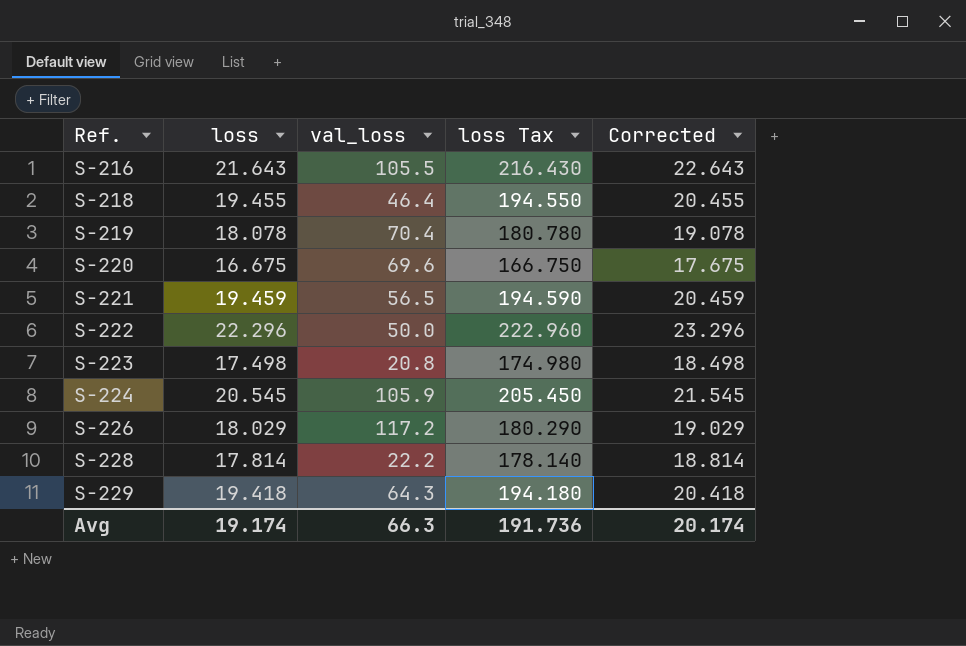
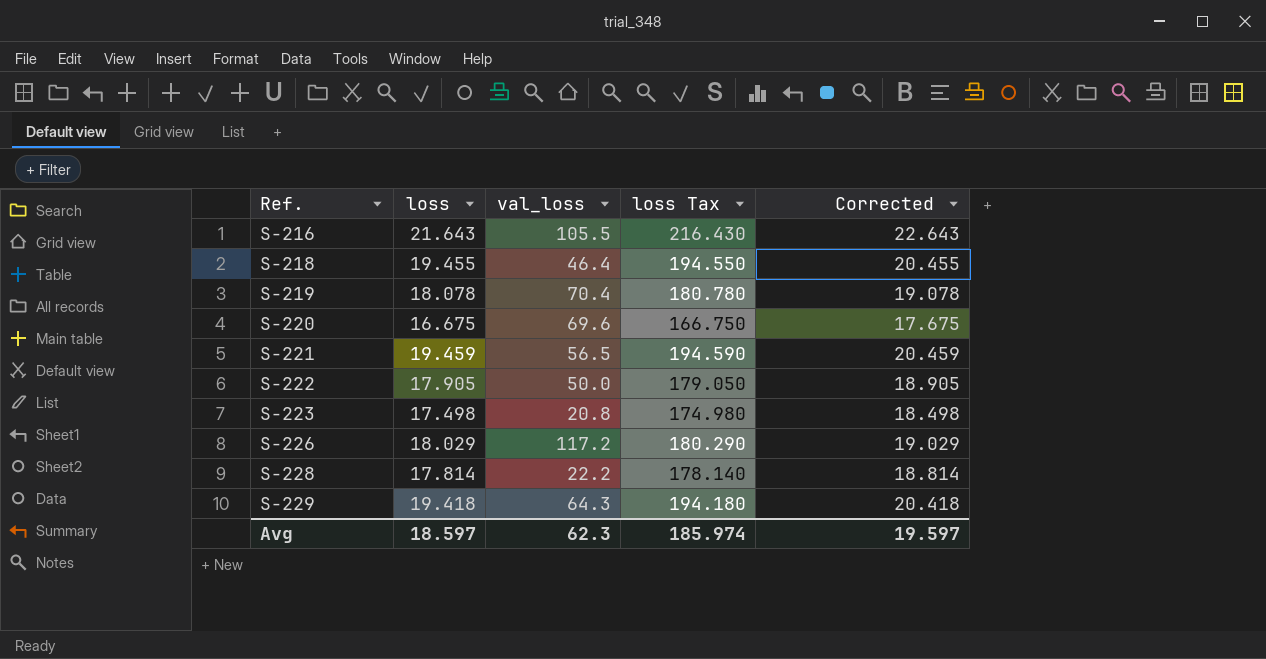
row S-224: 20.545 | 105.9 | 205.450 | 21.545 -> none
S-222 | loss: 22.296 -> 17.905
S-222 | loss Tax: 222.960 -> 179.050
S-222 | Corrected: 23.296 -> 18.905
Avg | loss: 19.174 -> 18.597
Avg | val_loss: 66.3 -> 62.3
Avg | loss Tax: 191.736 -> 185.974
Avg | Corrected: 20.174 -> 19.597

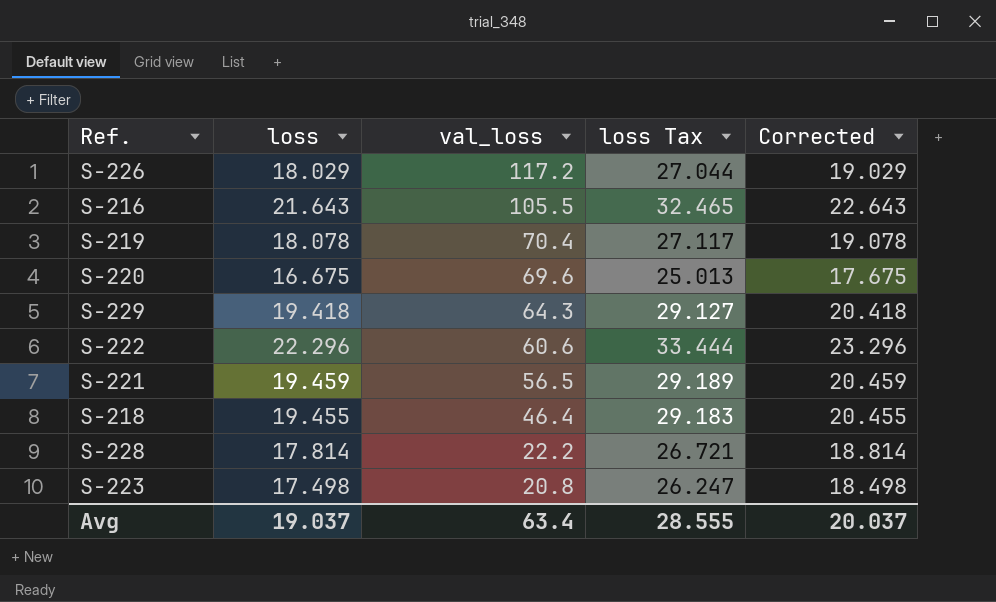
row order: Ref. ascending -> val_loss descending
column loss Tax | formula: [loss] * 10 -> [loss] * 1.5
S-222 | loss: 17.905 -> 22.296
S-222 | val_loss: 50.0 -> 60.6
S-222 | Corrected: 18.905 -> 23.296
Avg | loss: 18.597 -> 19.037
Avg | val_loss: 62.3 -> 63.4
Avg | loss Tax: 185.974 -> 28.555
Avg | Corrected: 19.597 -> 20.037

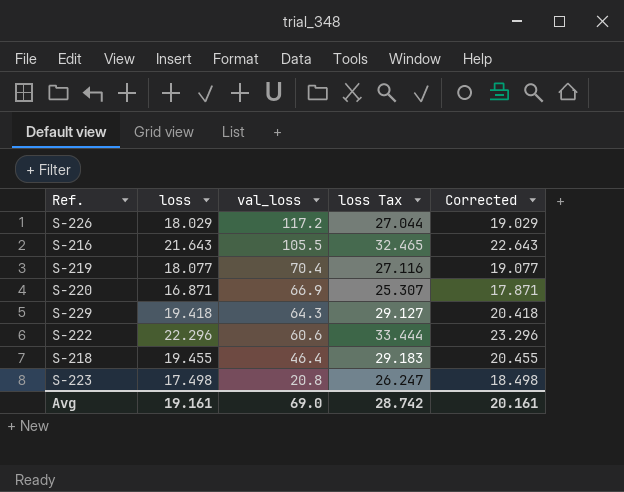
row S-221: 19.459 | 56.5 | 29.189 | 20.459 -> none
row S-228: 17.814 | 22.2 | 26.721 | 18.814 -> none
S-219 | loss: 18.078 -> 18.077
S-219 | loss Tax: 27.117 -> 27.116
S-219 | Corrected: 19.078 -> 19.077
S-220 | loss: 16.675 -> 16.871
S-220 | val_loss: 69.6 -> 66.9
S-220 | loss Tax: 25.013 -> 25.307
S-220 | Corrected: 17.675 -> 17.871
Avg | loss: 19.037 -> 19.161
Avg | val_loss: 63.4 -> 69.0
Avg | loss Tax: 28.555 -> 28.742
Avg | Corrected: 20.037 -> 20.161

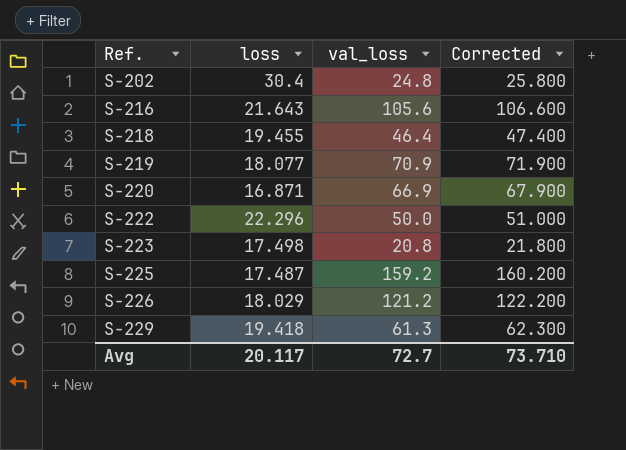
row order: val_loss descending -> Ref. ascending
column loss Tax | formula: [loss] * 1.5 -> none
column Corrected | formula: [loss] + 1 -> [val_loss] + 1
row S-202: none -> 30.4 | 24.8 | 25.800
S-216 | val_loss: 105.5 -> 105.6
S-219 | val_loss: 70.4 -> 70.9
S-222 | val_loss: 60.6 -> 50.0
row S-225: none -> 17.487 | 159.2 | 160.200
S-226 | val_loss: 117.2 -> 121.2
S-229 | val_loss: 64.3 -> 61.3
Avg | loss: 19.161 -> 20.117
Avg | val_loss: 69.0 -> 72.7
Avg | Corrected: 20.161 -> 73.710

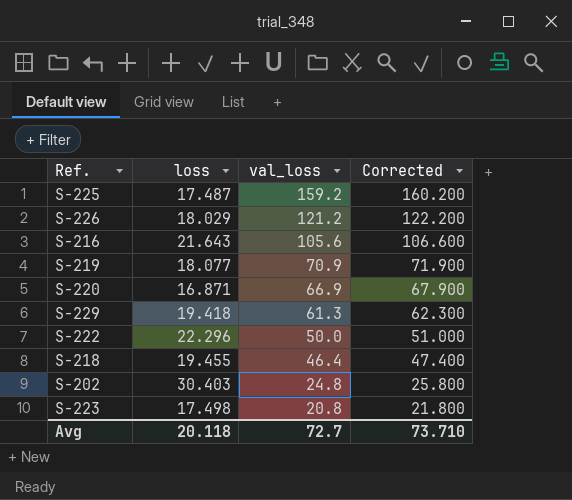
row order: Ref. ascending -> val_loss descending
S-202 | loss: 30.4 -> 30.403
Avg | loss: 20.117 -> 20.118

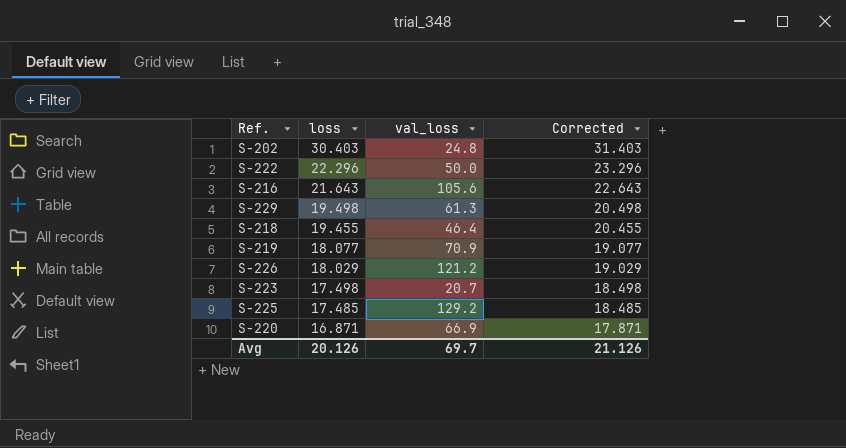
row order: val_loss descending -> loss descending
column Corrected | formula: [val_loss] + 1 -> [loss] + 1
S-229 | loss: 19.418 -> 19.498
S-223 | val_loss: 20.8 -> 20.7
S-225 | loss: 17.487 -> 17.485
S-225 | val_loss: 159.2 -> 129.2
Avg | loss: 20.118 -> 20.126
Avg | val_loss: 72.7 -> 69.7
Avg | Corrected: 73.710 -> 21.126

